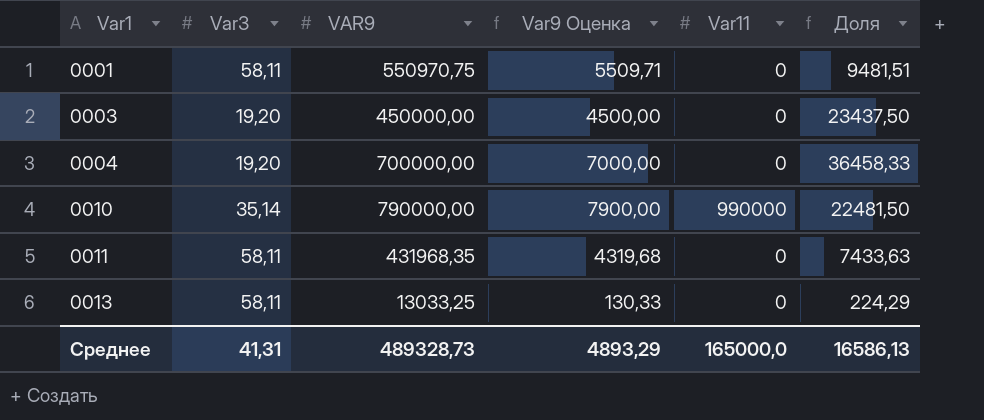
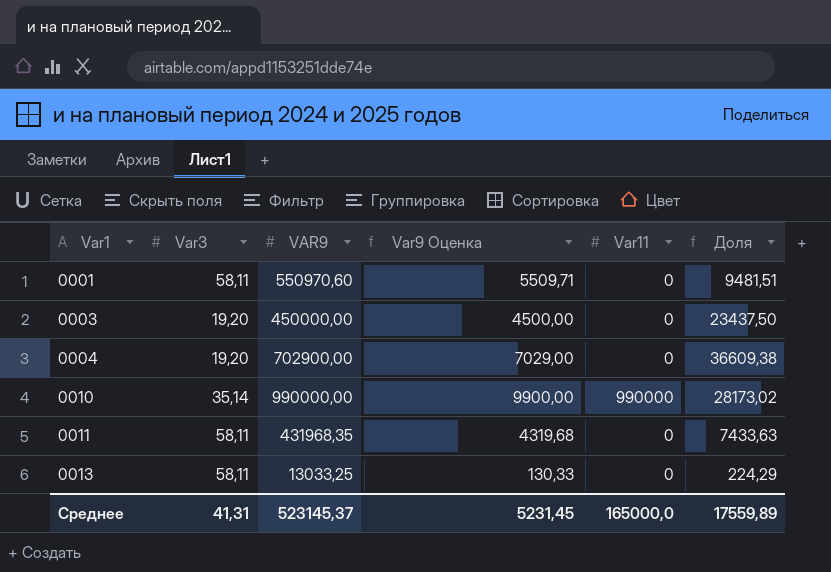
0001 | VAR9: 550970,75 -> 550970,60
0004 | VAR9: 700000,00 -> 702900,00
0004 | Var9 Оценка: 7000,00 -> 7029,00
0004 | Доля: 36458,33 -> 36609,38
0010 | VAR9: 790000,00 -> 990000,00
0010 | Var9 Оценка: 7900,00 -> 9900,00
0010 | Доля: 22481,50 -> 28173,02
Среднее | VAR9: 489328,73 -> 523145,37
Среднее | Var9 Оценка: 4893,29 -> 5231,45
Среднее | Доля: 16586,13 -> 17559,89

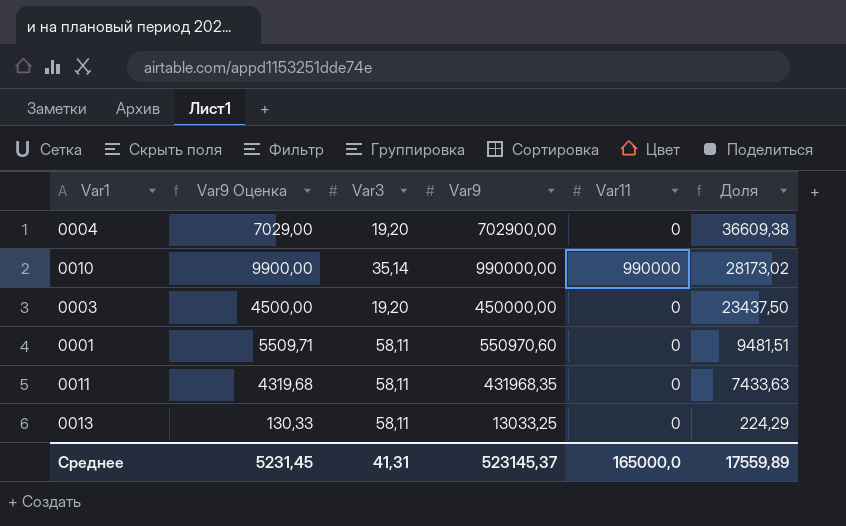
row order: Var1 ascending -> Доля descending
column Var9 Оценка | position: 4 -> 2
column name: VAR9 -> Var9

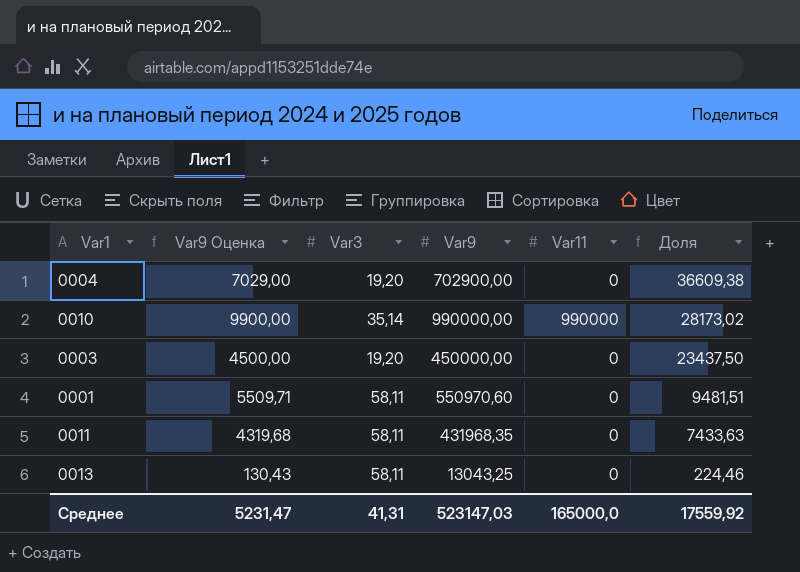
0013 | Var9 Оценка: 130,33 -> 130,43
0013 | Var9: 13033,25 -> 13043,25
0013 | Доля: 224,29 -> 224,46
Среднее | Var9 Оценка: 5231,45 -> 5231,47
Среднее | Var9: 523145,37 -> 523147,03
Среднее | Доля: 17559,89 -> 17559,92

